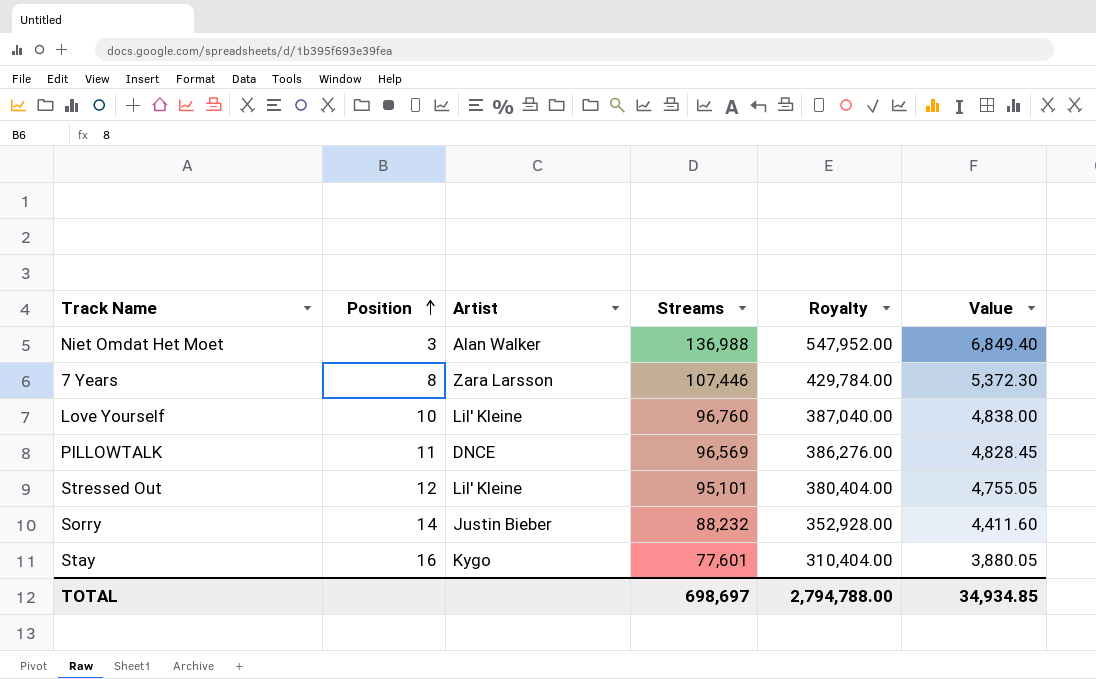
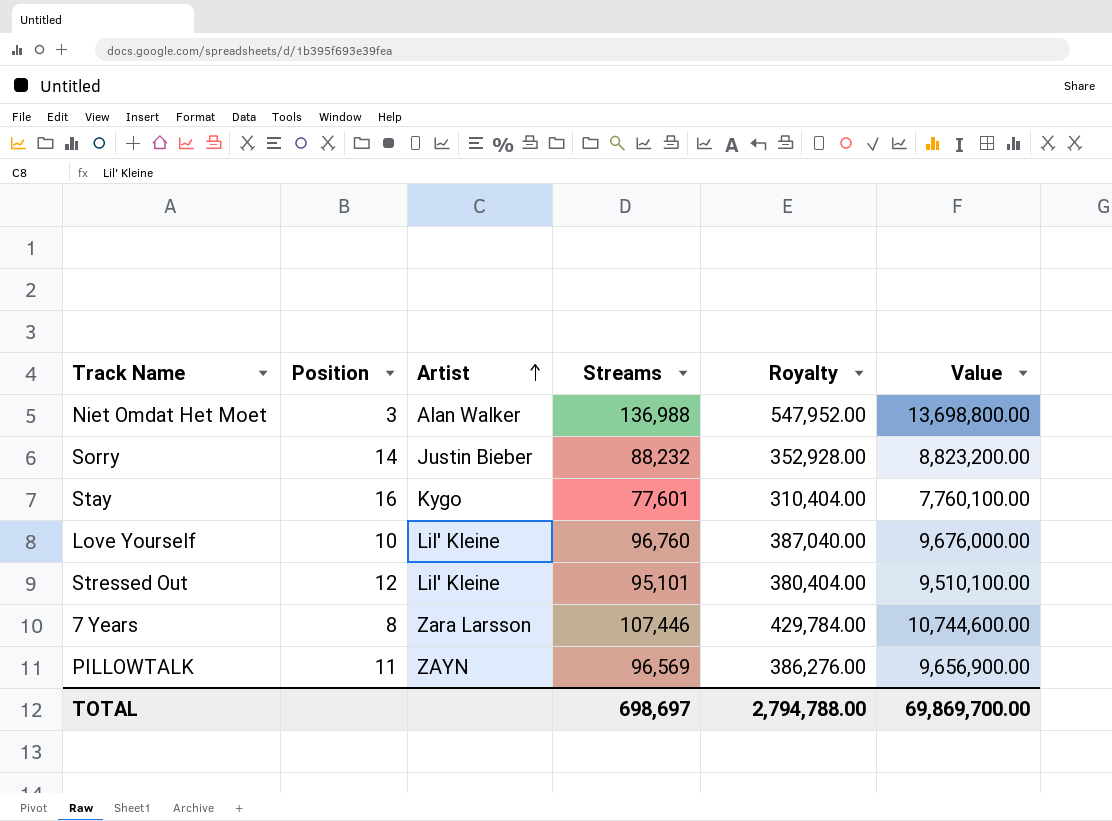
row order: Position ascending -> Artist ascending
column Value | formula: [Streams] * 0.05 -> [Streams] * 100
PILLOWTALK | Artist: DNCE -> ZAYN
TOTAL | Value: 34,934.85 -> 69,869,700.00

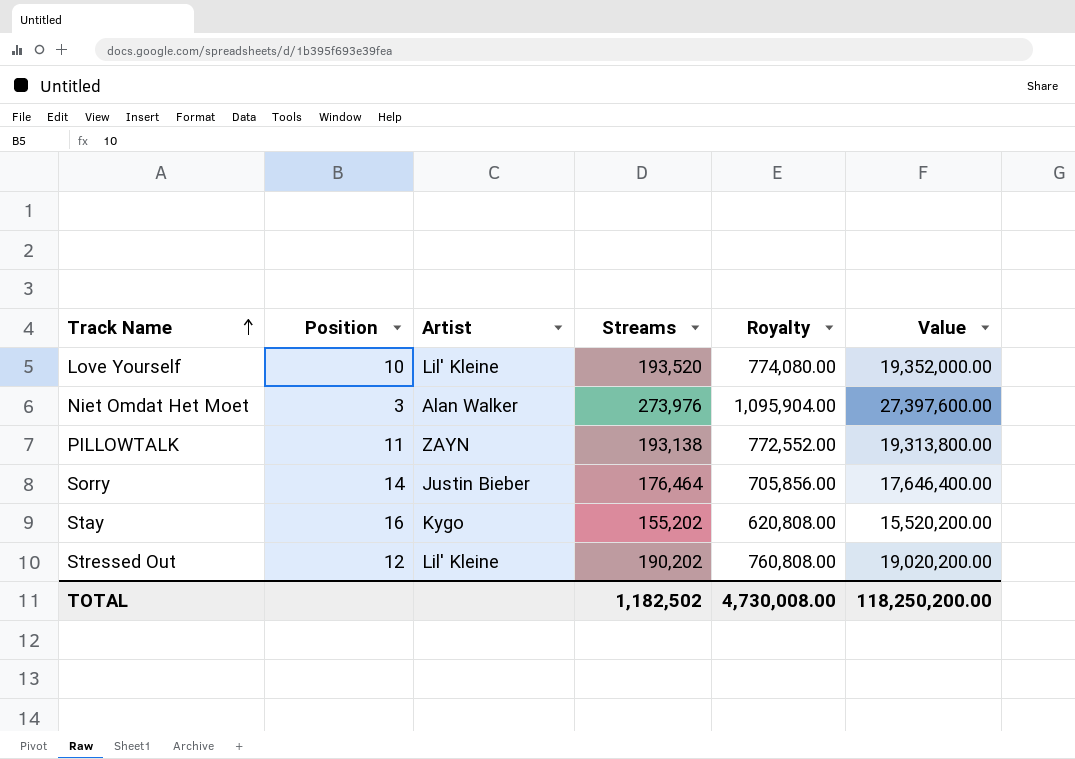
row order: Artist ascending -> Track Name ascending
row 7 Years: 8 | Zara Larsson | 107,446 | 429,784.00 | 10,744,600.00 -> none
Love Yourself | Streams: 96,760 -> 193,520
Love Yourself | Royalty: 387,040.00 -> 774,080.00
Love Yourself | Value: 9,676,000.00 -> 19,352,000.00
Niet Omdat Het Moet | Streams: 136,988 -> 273,976
Niet Omdat Het Moet | Royalty: 547,952.00 -> 1,095,904.00
Niet Omdat Het Moet | Value: 13,698,800.00 -> 27,397,600.00
PILLOWTALK | Streams: 96,569 -> 193,138
PILLOWTALK | Royalty: 386,276.00 -> 772,552.00
PILLOWTALK | Value: 9,656,900.00 -> 19,313,800.00
Sorry | Streams: 88,232 -> 176,464
Sorry | Royalty: 352,928.00 -> 705,856.00
Sorry | Value: 8,823,200.00 -> 17,646,400.00
Stay | Streams: 77,601 -> 155,202
Stay | Royalty: 310,404.00 -> 620,808.00
Stay | Value: 7,760,100.00 -> 15,520,200.00
Stressed Out | Streams: 95,101 -> 190,202
Stressed Out | Royalty: 380,404.00 -> 760,808.00
Stressed Out | Value: 9,510,100.00 -> 19,020,200.00
TOTAL | Streams: 698,697 -> 1,182,502
TOTAL | Royalty: 2,794,788.00 -> 4,730,008.00
TOTAL | Value: 69,869,700.00 -> 118,250,200.00

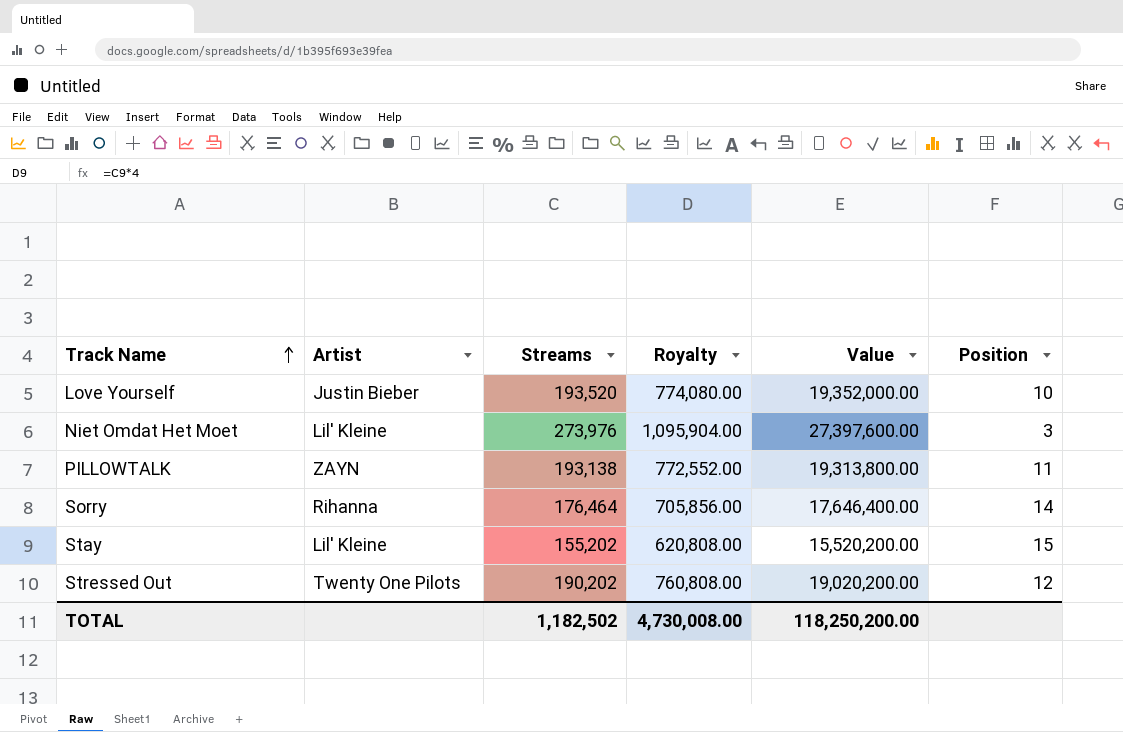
column Position | position: 2 -> 6
Love Yourself | Artist: Lil' Kleine -> Justin Bieber
Niet Omdat Het Moet | Artist: Alan Walker -> Lil' Kleine
Sorry | Artist: Justin Bieber -> Rihanna
Stay | Artist: Kygo -> Lil' Kleine
Stay | Position: 16 -> 15
Stressed Out | Artist: Lil' Kleine -> Twenty One Pilots

